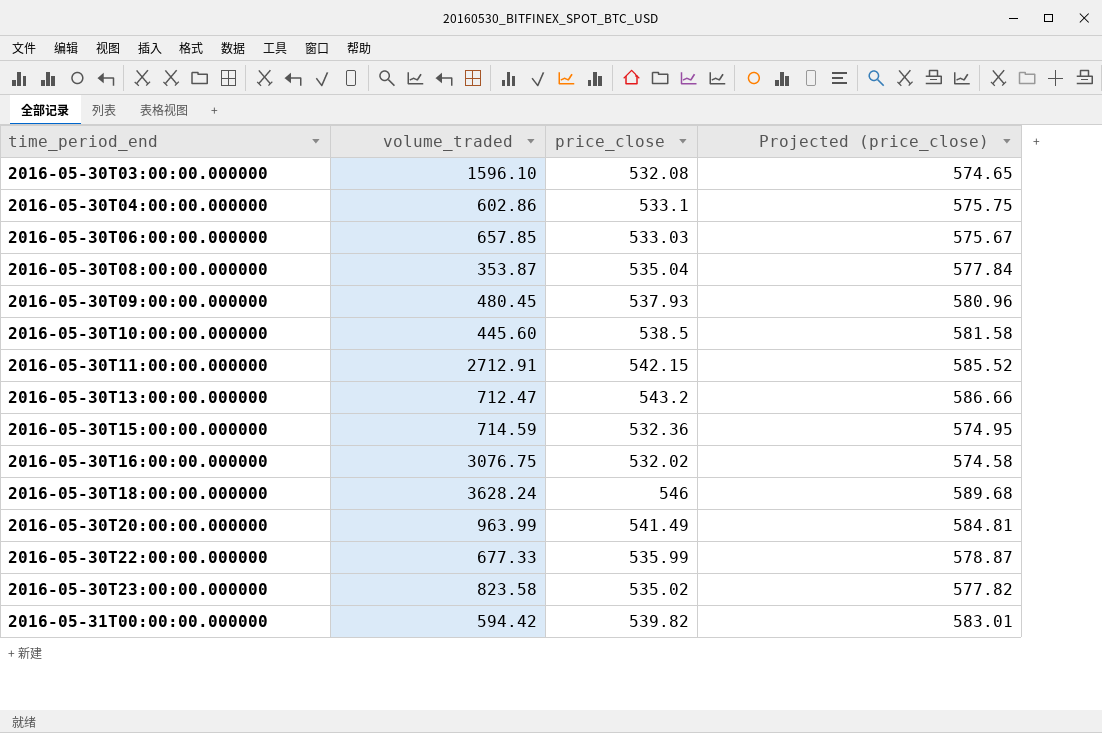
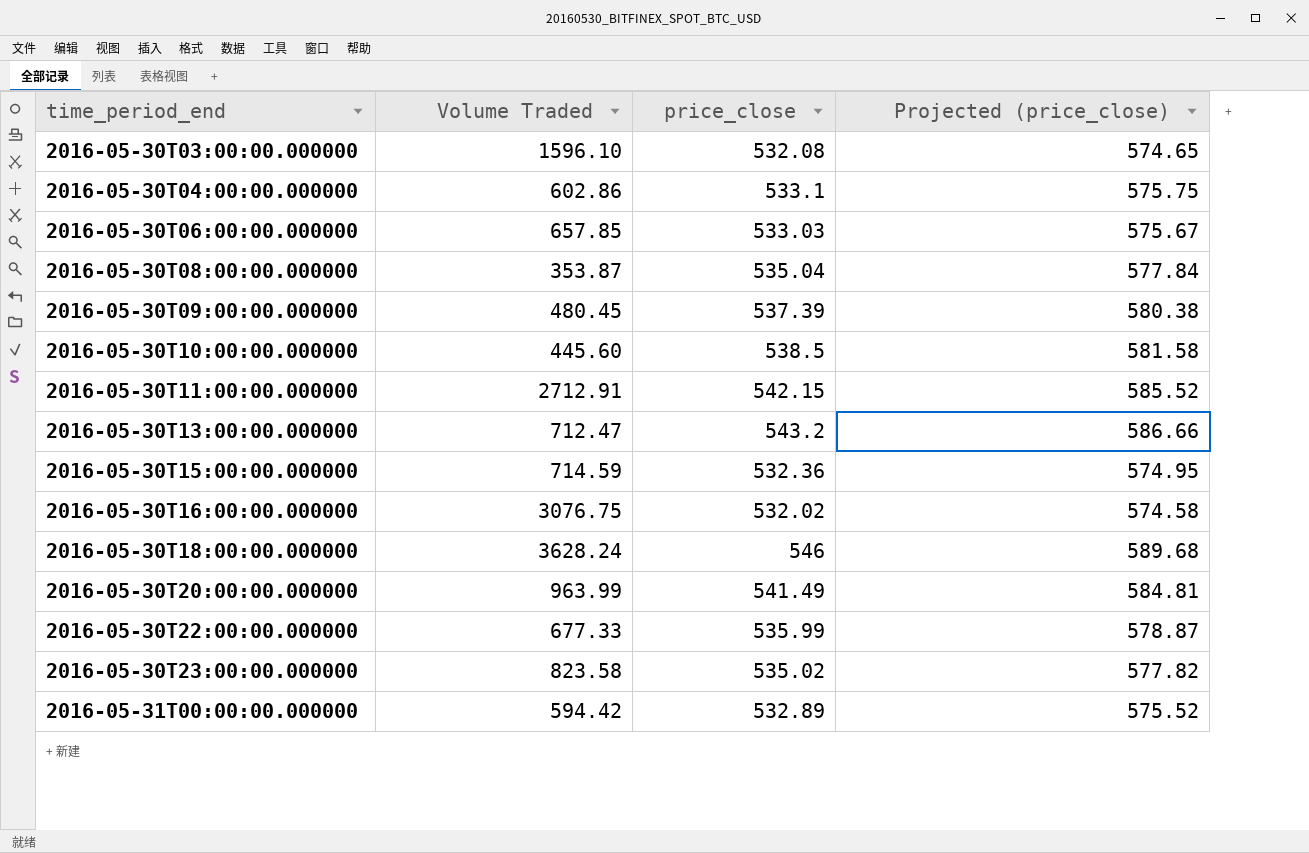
column name: volume_traded -> Volume Traded
2016-05-30T09:00:00.000000 | price_close: 537.93 -> 537.39
2016-05-30T09:00:00.000000 | Projected (price_close): 580.96 -> 580.38
2016-05-31T00:00:00.000000 | price_close: 539.82 -> 532.89
2016-05-31T00:00:00.000000 | Projected (price_close): 583.01 -> 575.52

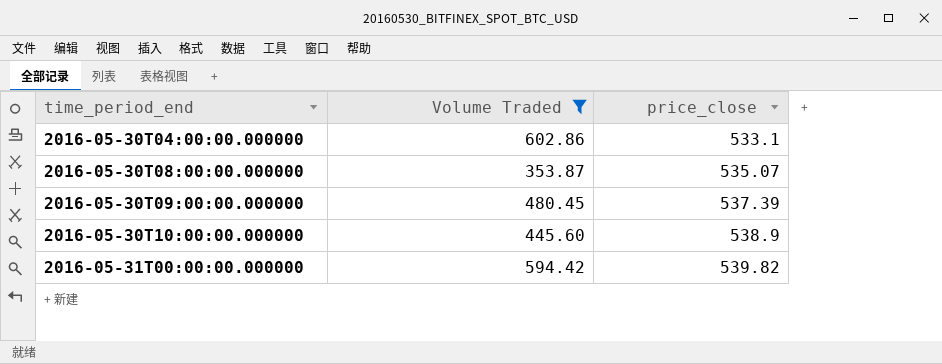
filter: none -> Volume Traded <= 602.86
column Projected (price_close) | formula: [price_close] * 1.08 -> none
2016-05-30T08:00:00.000000 | price_close: 535.04 -> 535.07
2016-05-30T10:00:00.000000 | price_close: 538.5 -> 538.9
2016-05-31T00:00:00.000000 | price_close: 532.89 -> 539.82

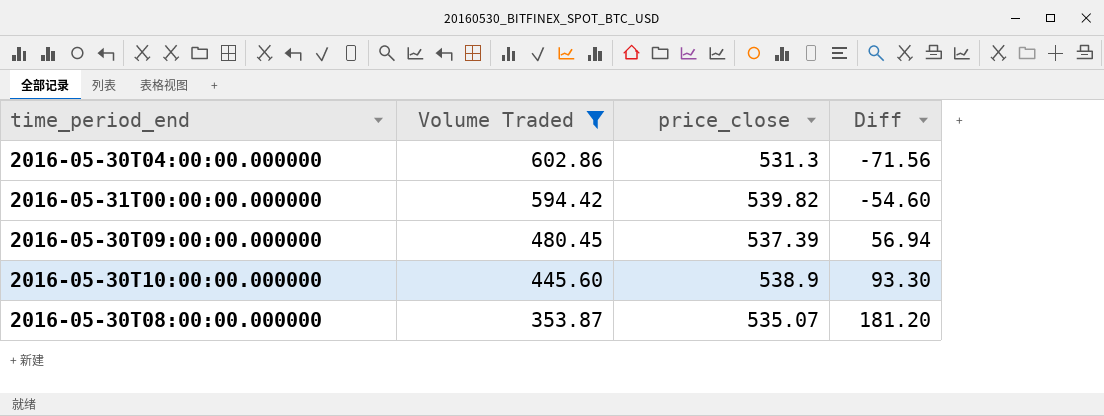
row order: time_period_end ascending -> Volume Traded descending
column Diff | formula: none -> [price_close] - [Volume Traded]
2016-05-30T04:00:00.000000 | price_close: 533.1 -> 531.3

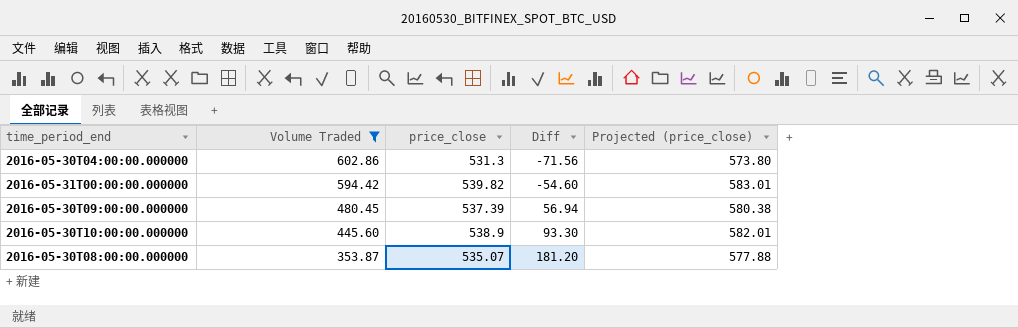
column Projected (price_close) | formula: none -> [price_close] * 1.08

